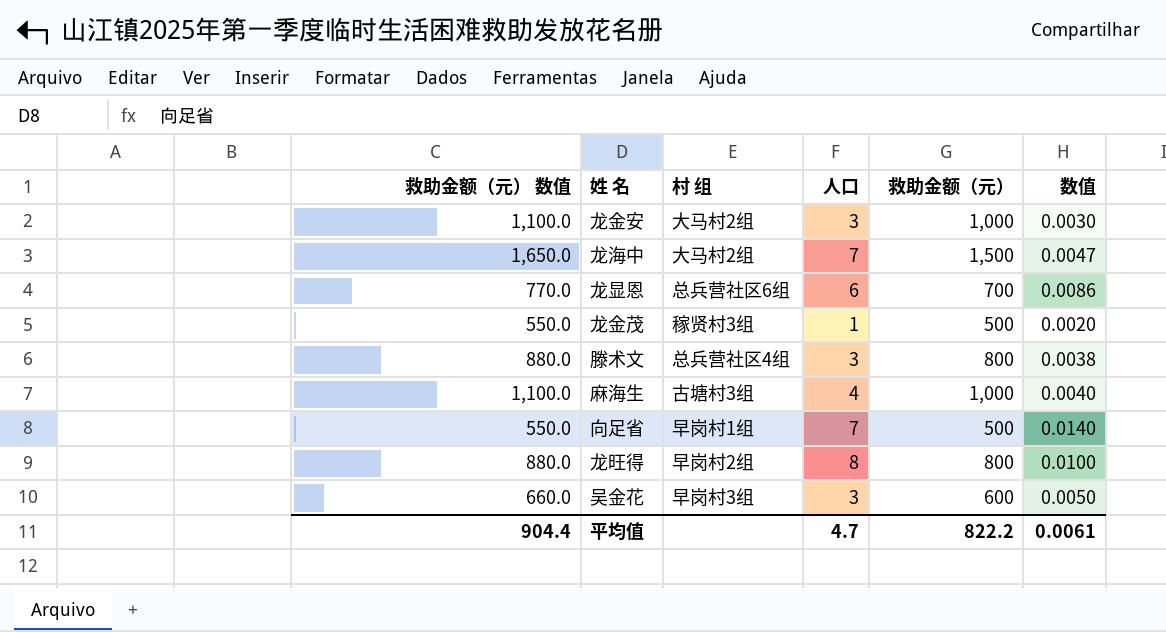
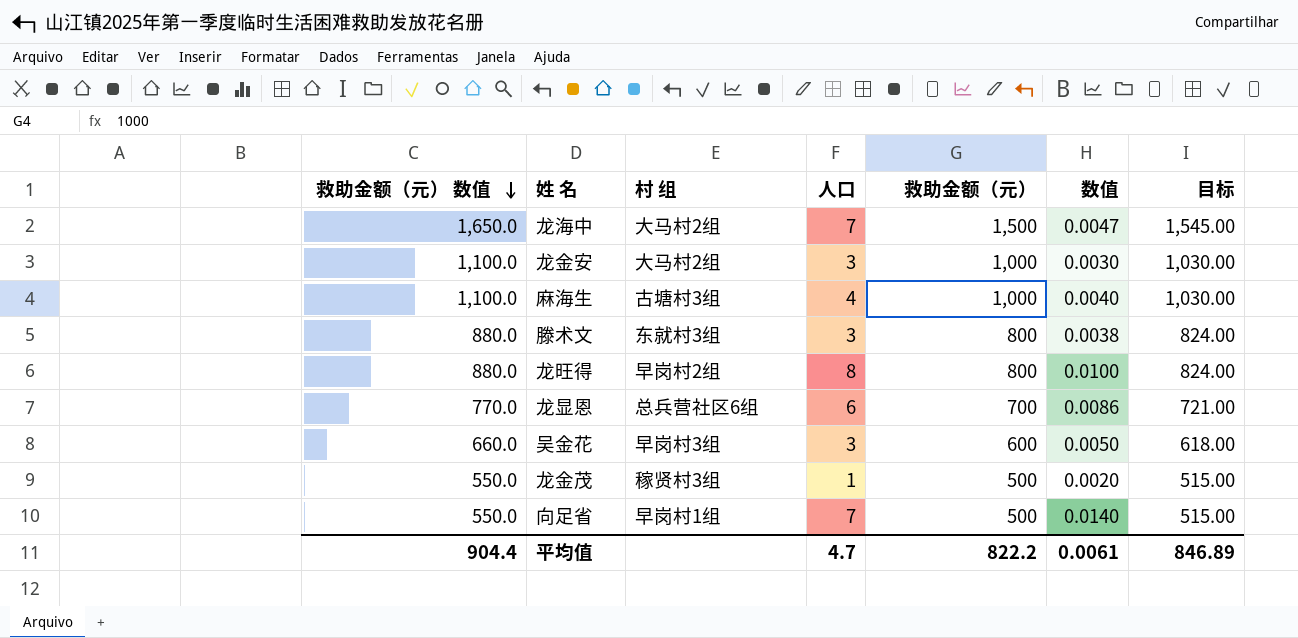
row order: none -> 救助金额（元） 数值 descending
column 目标 | formula: none -> [救助金额（元）] * 1.03
滕术文 | 村 组: 总兵营社区4组 -> 东就村3组

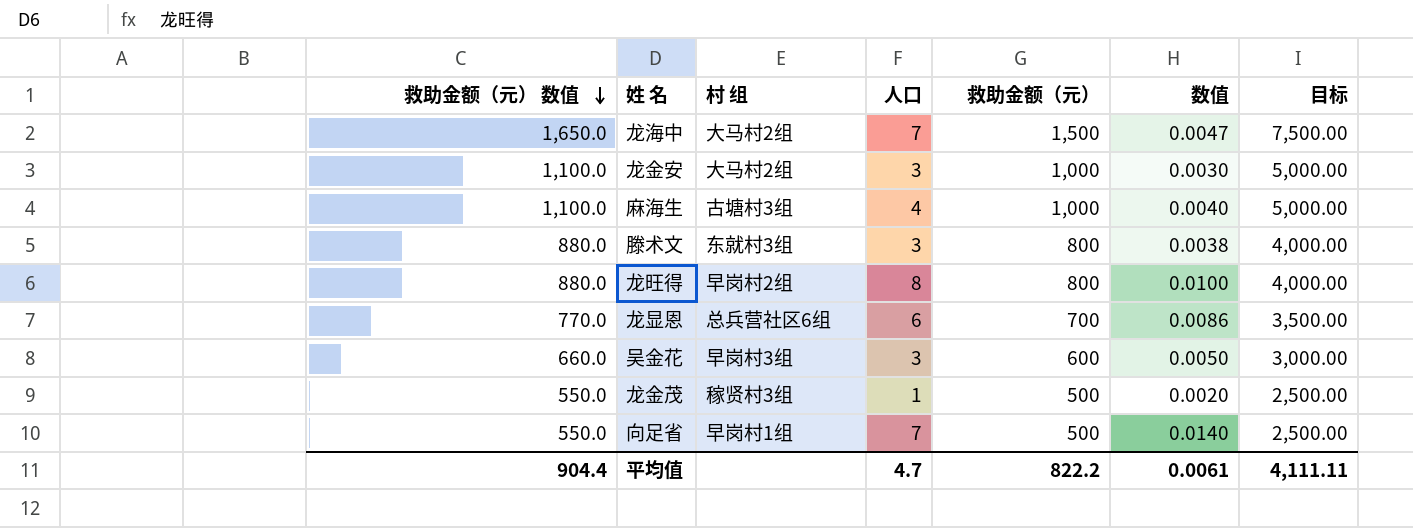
column 目标 | formula: [救助金额（元）] * 1.03 -> [救助金额（元）] * 5
平均值 | 目标: 846.89 -> 4,111.11

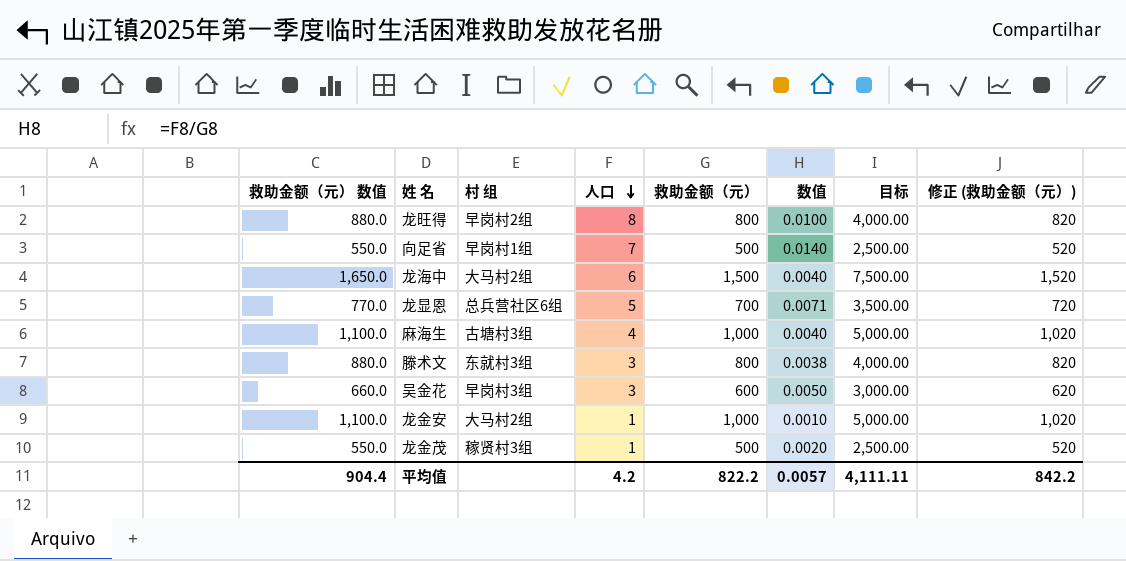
row order: 救助金额（元） 数值 descending -> 人口 descending
column 修正 (救助金额（元）) | formula: none -> [救助金额（元）] + 20
龙海中 | 人口: 7 -> 6
龙海中 | 数值: 0.0047 -> 0.0040
龙显恩 | 人口: 6 -> 5
龙显恩 | 数值: 0.0086 -> 0.0071
龙金安 | 人口: 3 -> 1
龙金安 | 数值: 0.0030 -> 0.0010
平均值 | 人口: 4.7 -> 4.2
平均值 | 数值: 0.0061 -> 0.0057

